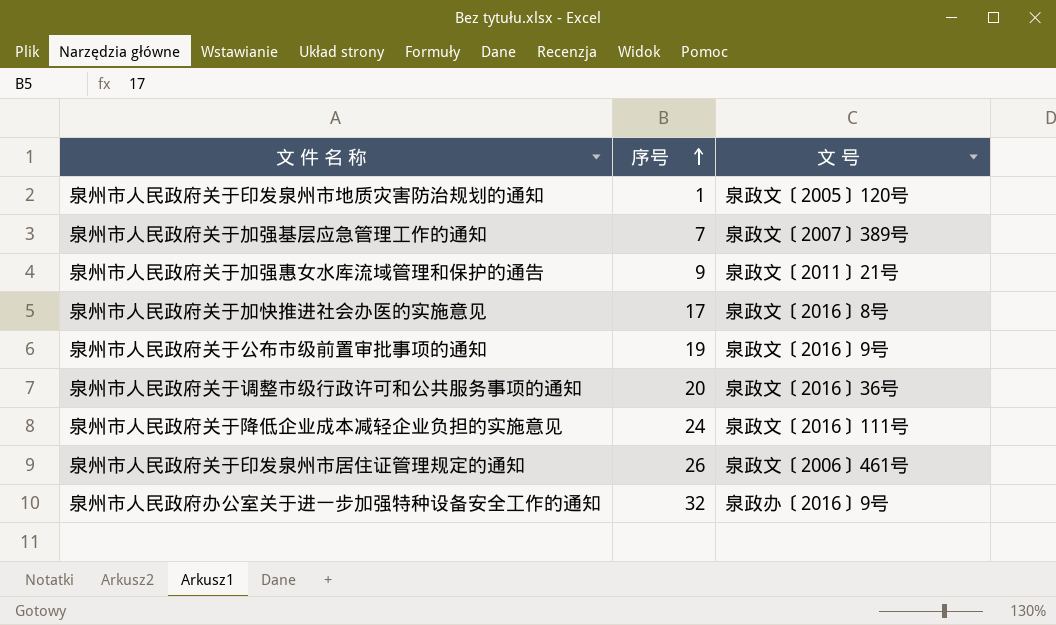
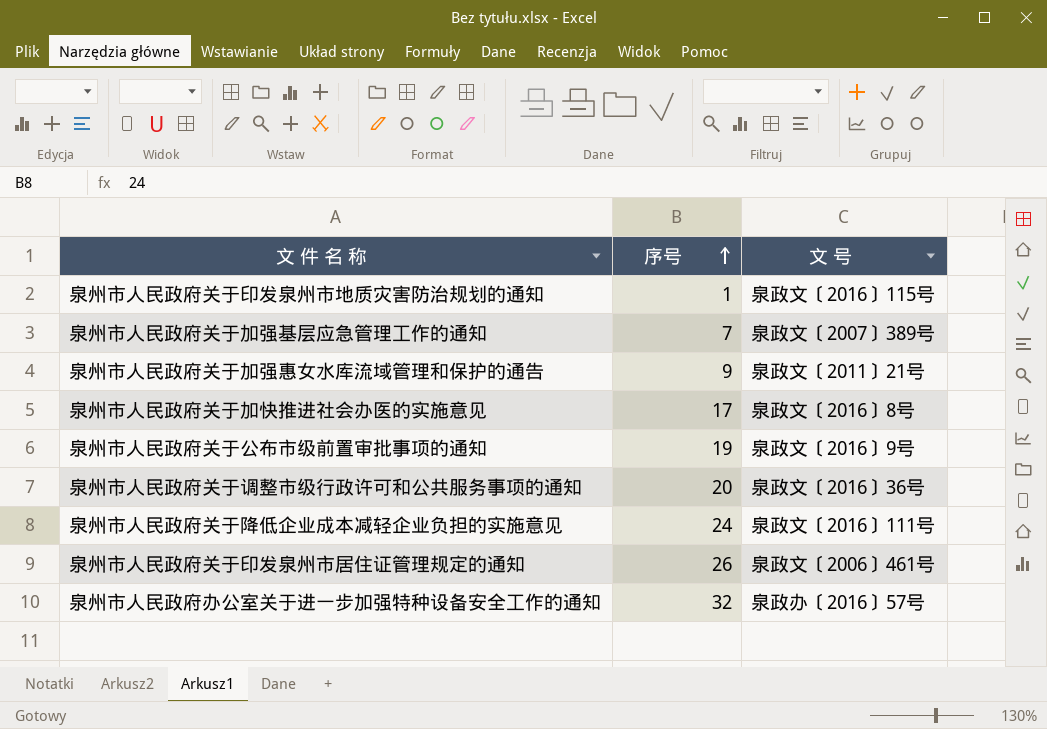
泉州市人民政府关于印发泉州市地质灾害防治规划的通知 | 文 号: 泉政文〔2005〕120号 -> 泉政文〔2016〕115号
泉州市人民政府办公室关于进一步加强特种设备安全工作的通知 | 文 号: 泉政办〔2016〕9号 -> 泉政办〔2016〕57号

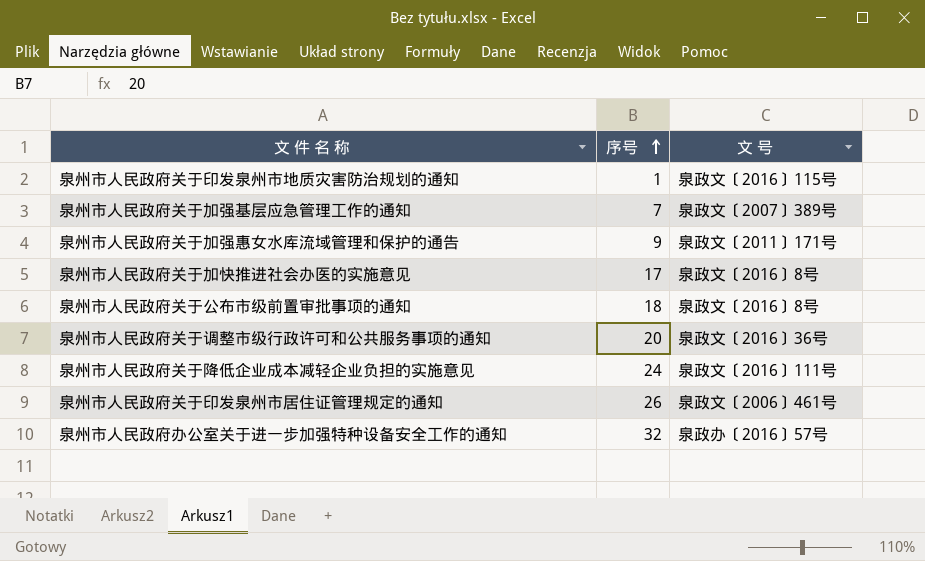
泉州市人民政府关于加强惠女水库流域管理和保护的通告 | 文 号: 泉政文〔2011〕21号 -> 泉政文〔2011〕171号
泉州市人民政府关于公布市级前置审批事项的通知 | 序号: 19 -> 18
泉州市人民政府关于公布市级前置审批事项的通知 | 文 号: 泉政文〔2016〕9号 -> 泉政文〔2016〕8号

